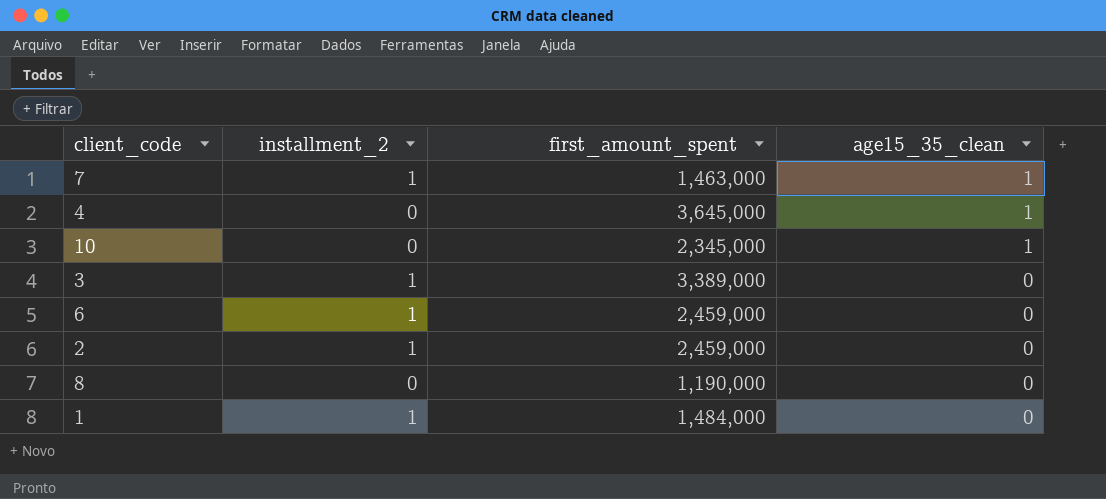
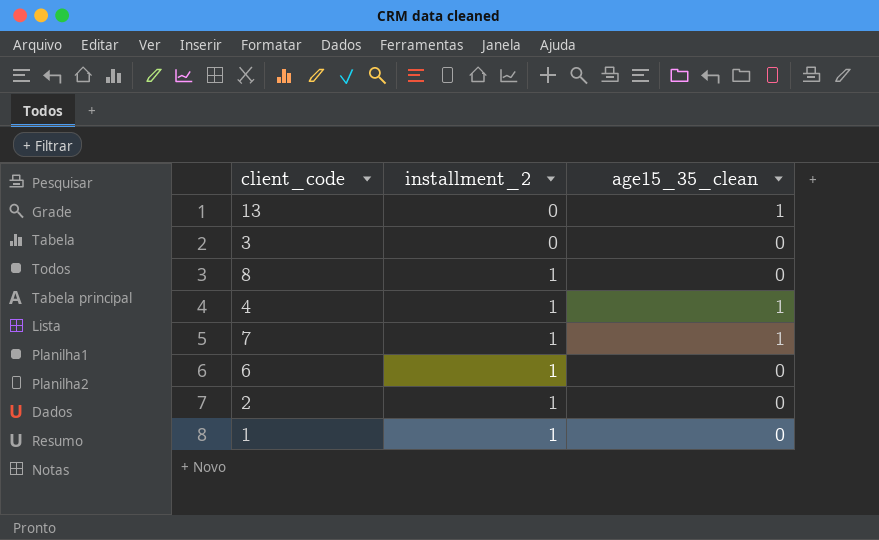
row order: age15_35_clean descending -> installment_2 ascending
column first_amount_spent | position: 3 -> none
row 10: 0 | 2,345,000 | 1 -> none
row 13: none -> 0 | 1
3 | installment_2: 1 -> 0
8 | installment_2: 0 -> 1
4 | installment_2: 0 -> 1

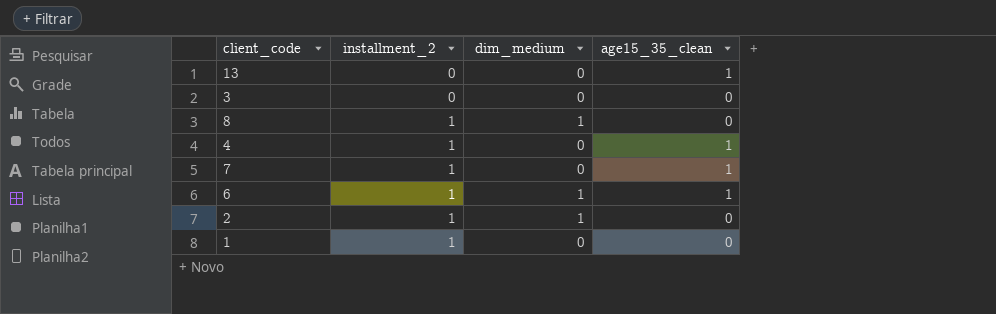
column dim_medium | position: none -> 3
6 | age15_35_clean: 0 -> 1

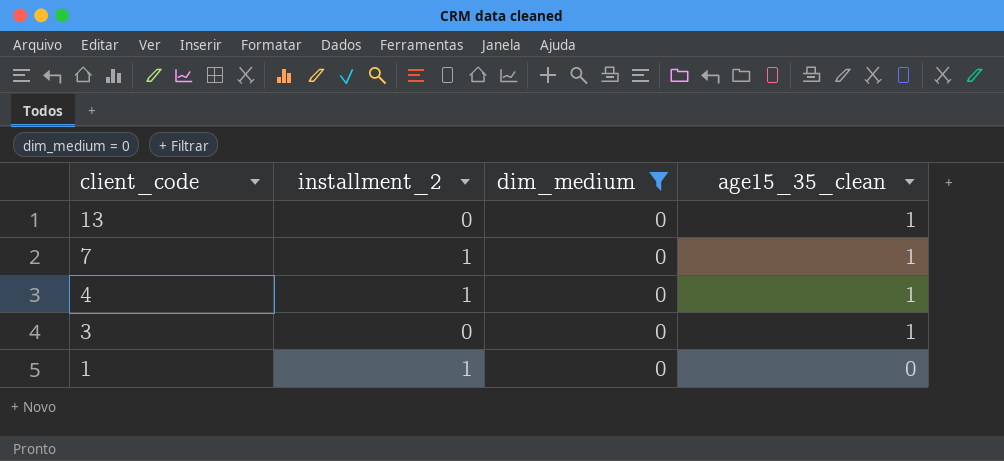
filter: none -> dim_medium = 0
row order: installment_2 ascending -> client_code descending
3 | age15_35_clean: 0 -> 1

